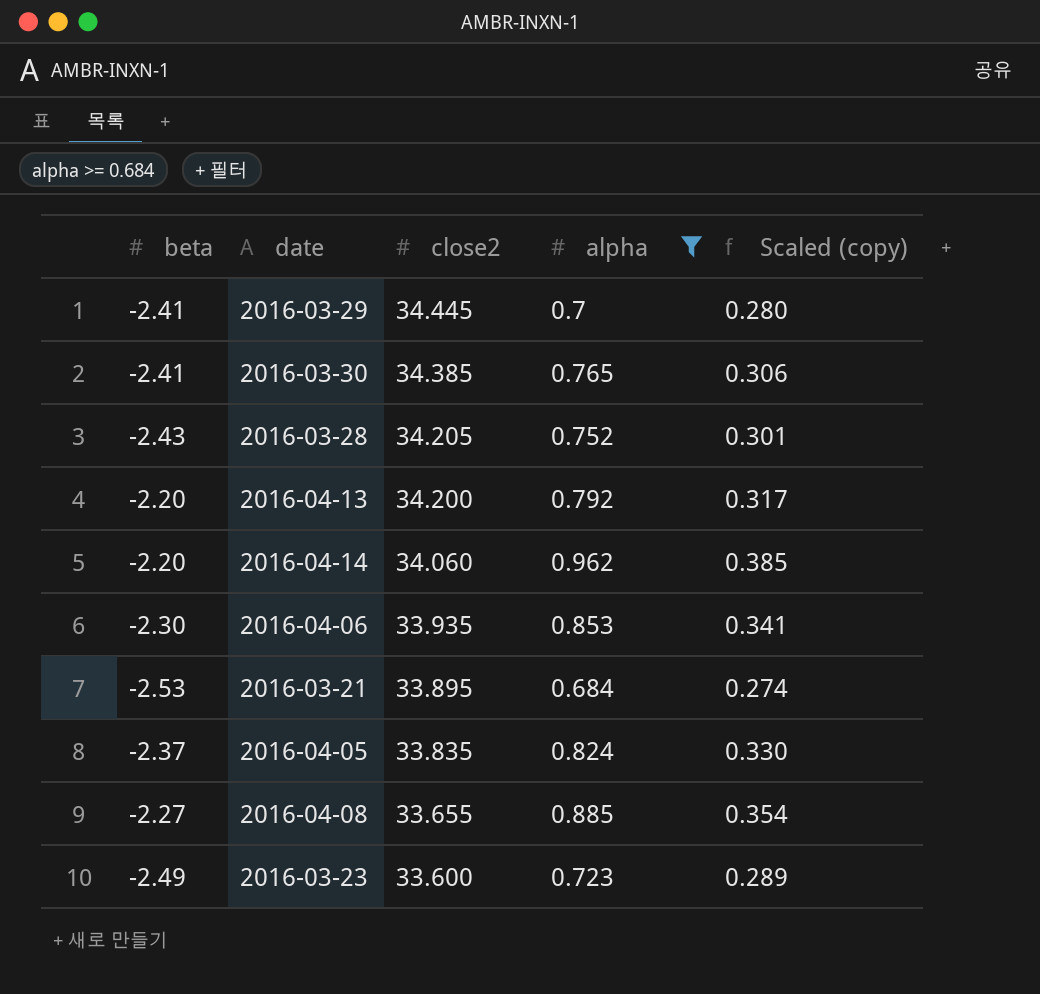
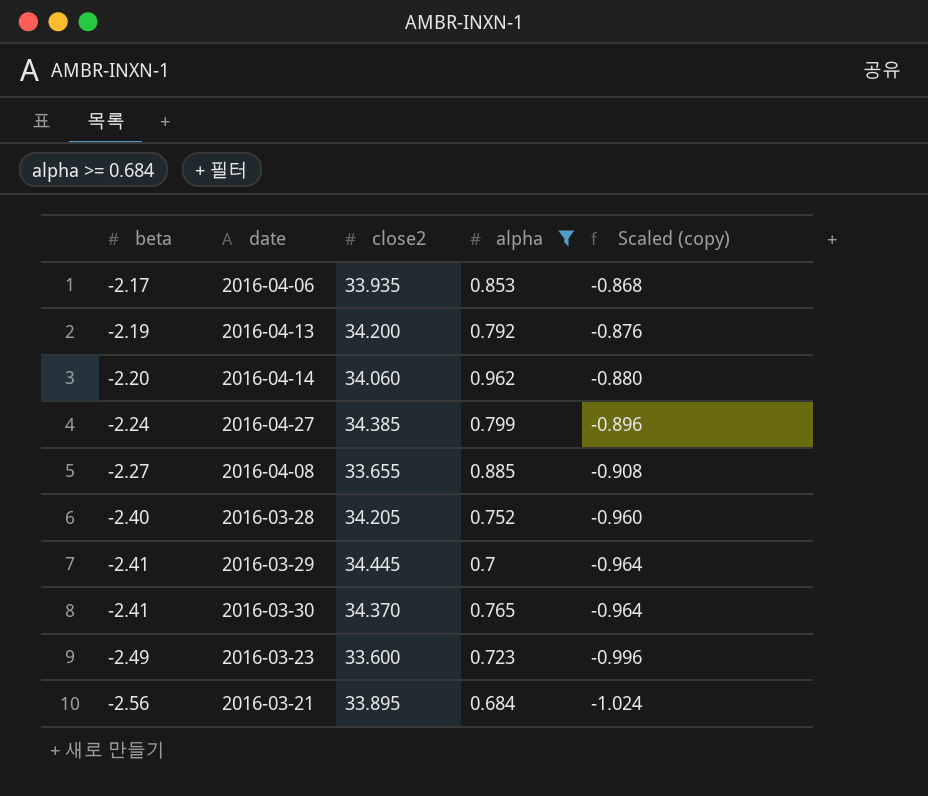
row order: close2 descending -> beta descending
column Scaled (copy) | formula: [alpha] * 0.4 -> [beta] * 0.4
row 2016-04-05: -2.37 | 33.835 | 0.824 | 0.330 -> none
2016-04-06 | beta: -2.30 -> -2.17
2016-04-13 | beta: -2.20 -> -2.19
row 2016-04-27: none -> -2.24 | 34.385 | 0.799 | -0.896
2016-03-28 | beta: -2.43 -> -2.40
2016-03-30 | close2: 34.385 -> 34.370
2016-03-21 | beta: -2.53 -> -2.56

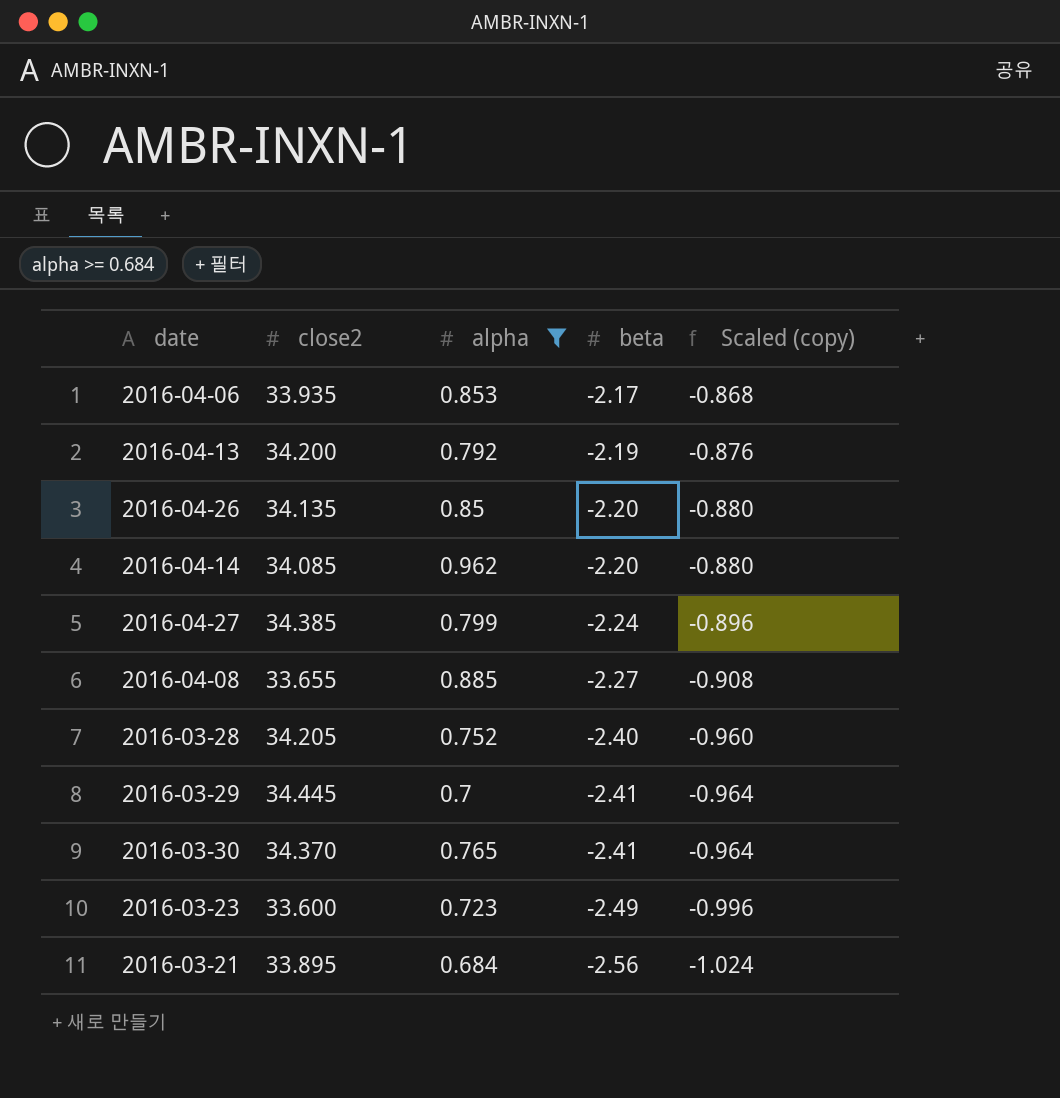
column beta | position: 1 -> 4
row 2016-04-26: none -> 34.135 | 0.85 | -2.20 | -0.880
2016-04-14 | close2: 34.060 -> 34.085

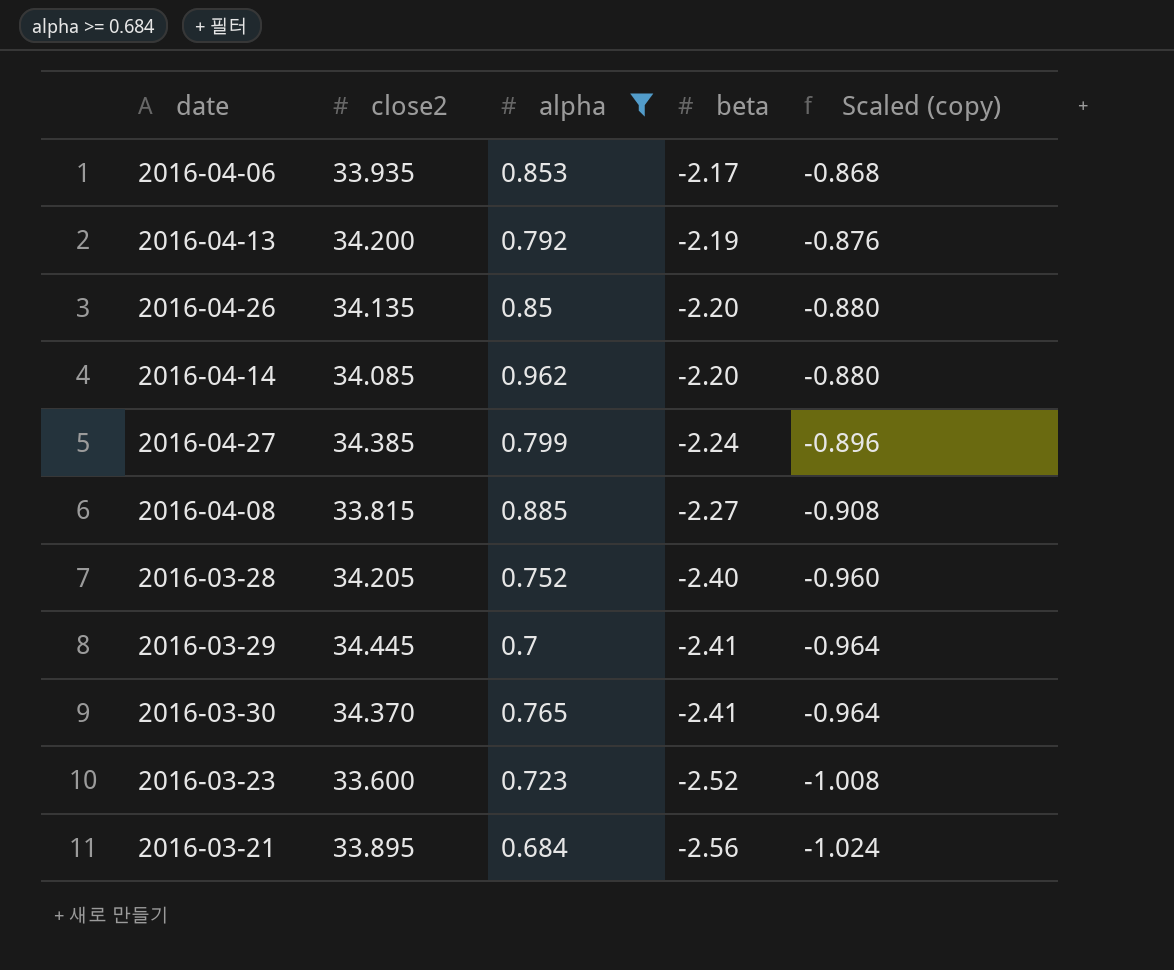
2016-04-08 | close2: 33.655 -> 33.815
2016-03-23 | beta: -2.49 -> -2.52
2016-03-23 | Scaled (copy): -0.996 -> -1.008

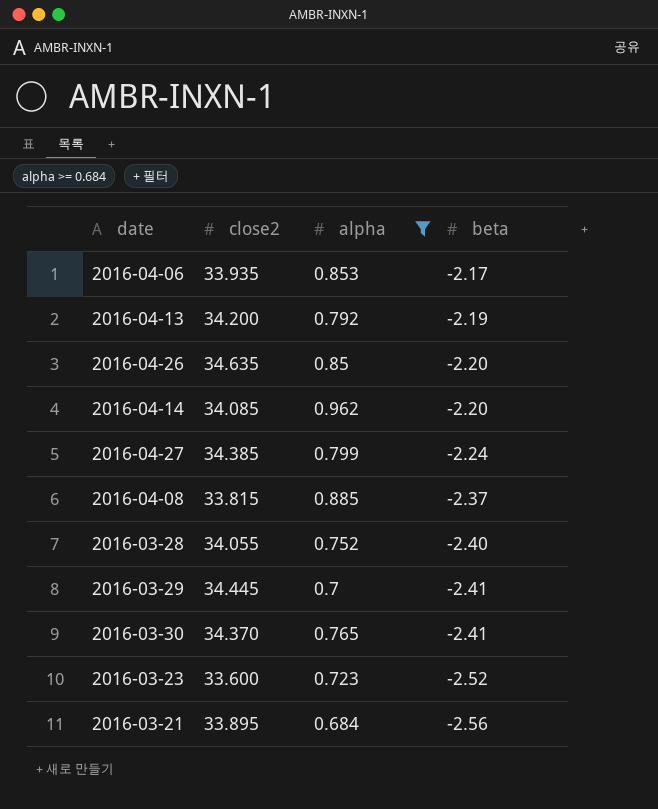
column Scaled (copy) | formula: [beta] * 0.4 -> none
2016-04-26 | close2: 34.135 -> 34.635
2016-04-08 | beta: -2.27 -> -2.37
2016-03-28 | close2: 34.205 -> 34.055

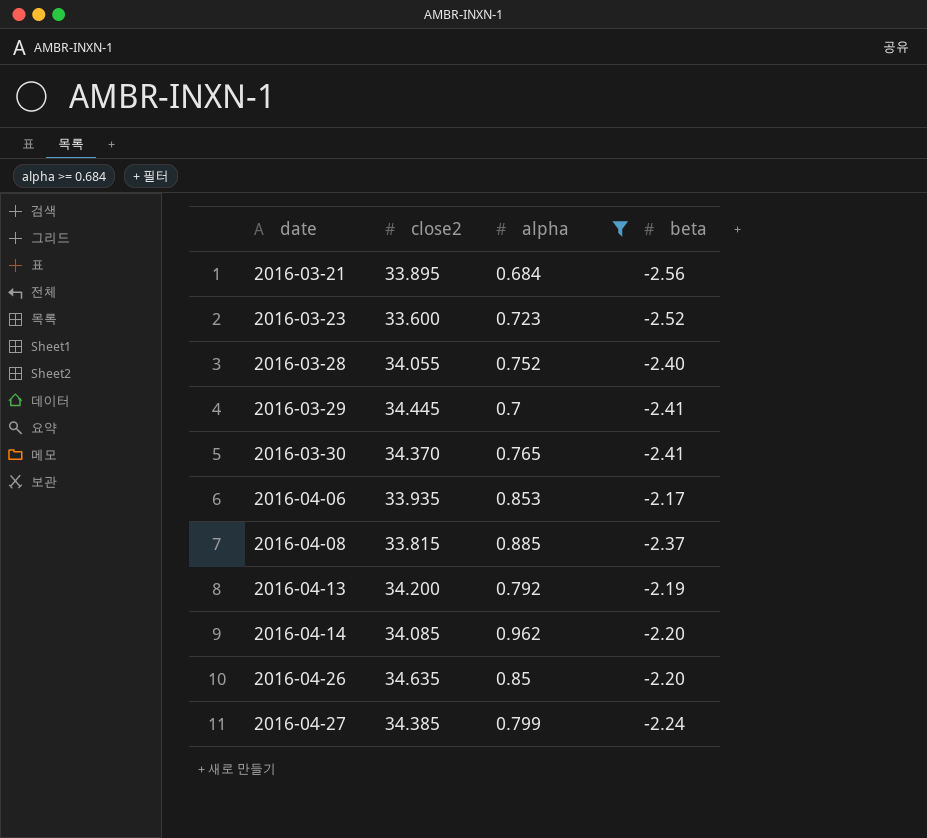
row order: beta descending -> date ascending

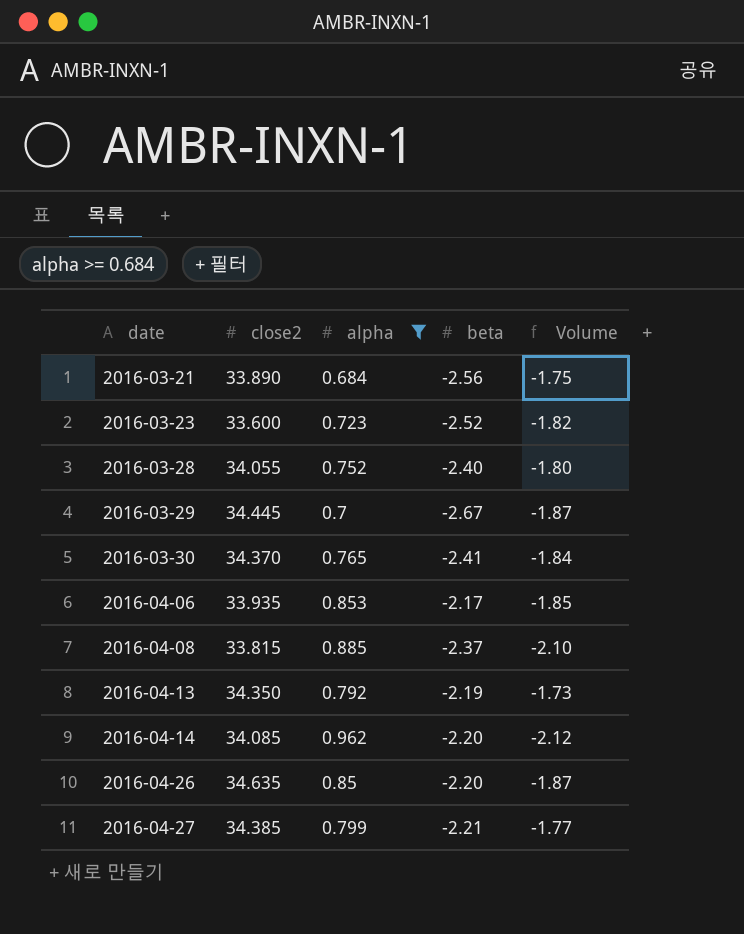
column Volume | formula: none -> [alpha] * [beta]
2016-03-21 | close2: 33.895 -> 33.890
2016-03-29 | beta: -2.41 -> -2.67
2016-04-13 | close2: 34.200 -> 34.350
2016-04-27 | beta: -2.24 -> -2.21

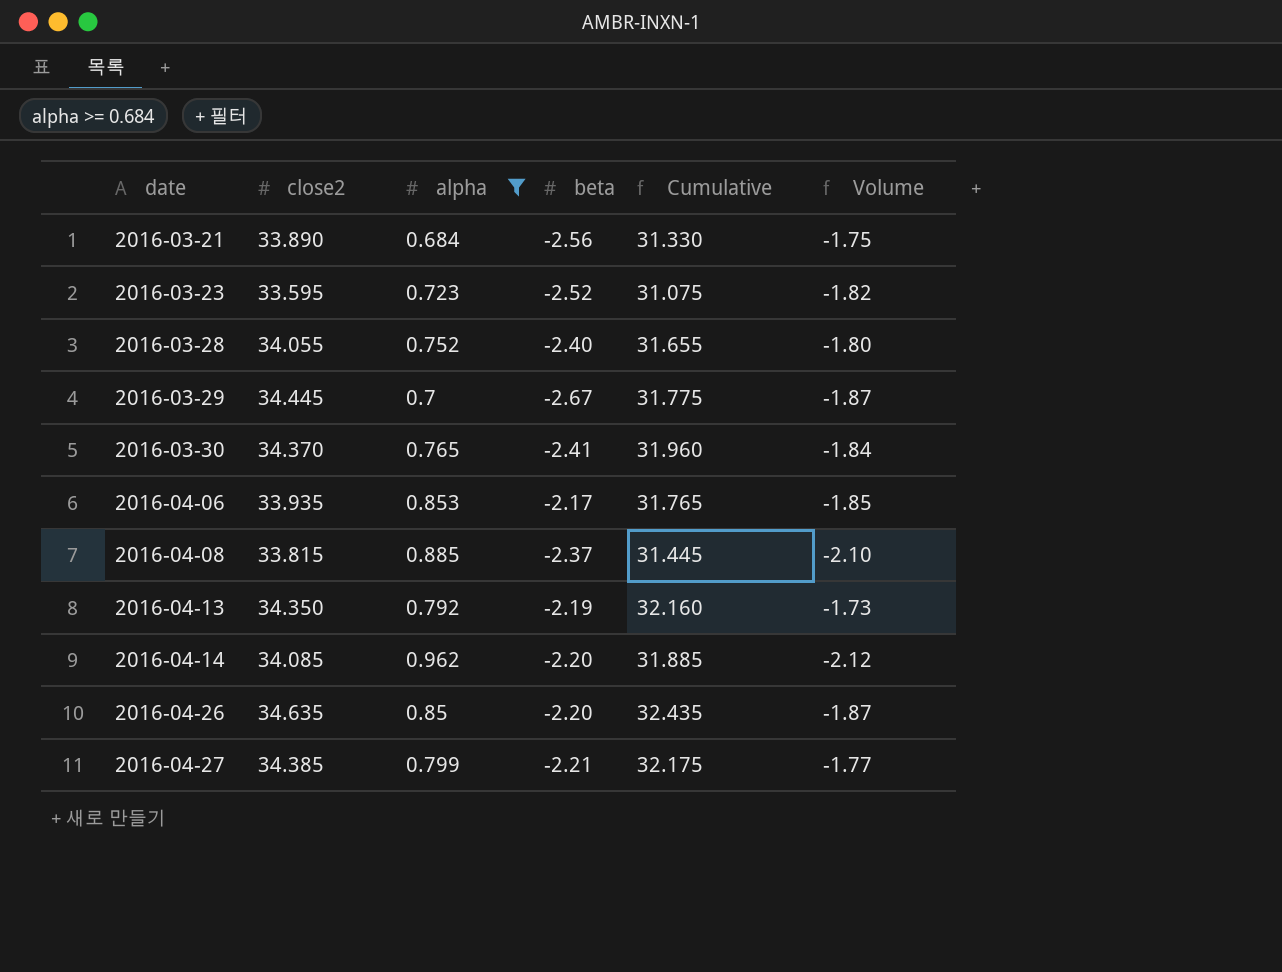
column Cumulative | formula: none -> [close2] + [beta]
2016-03-23 | close2: 33.600 -> 33.595

